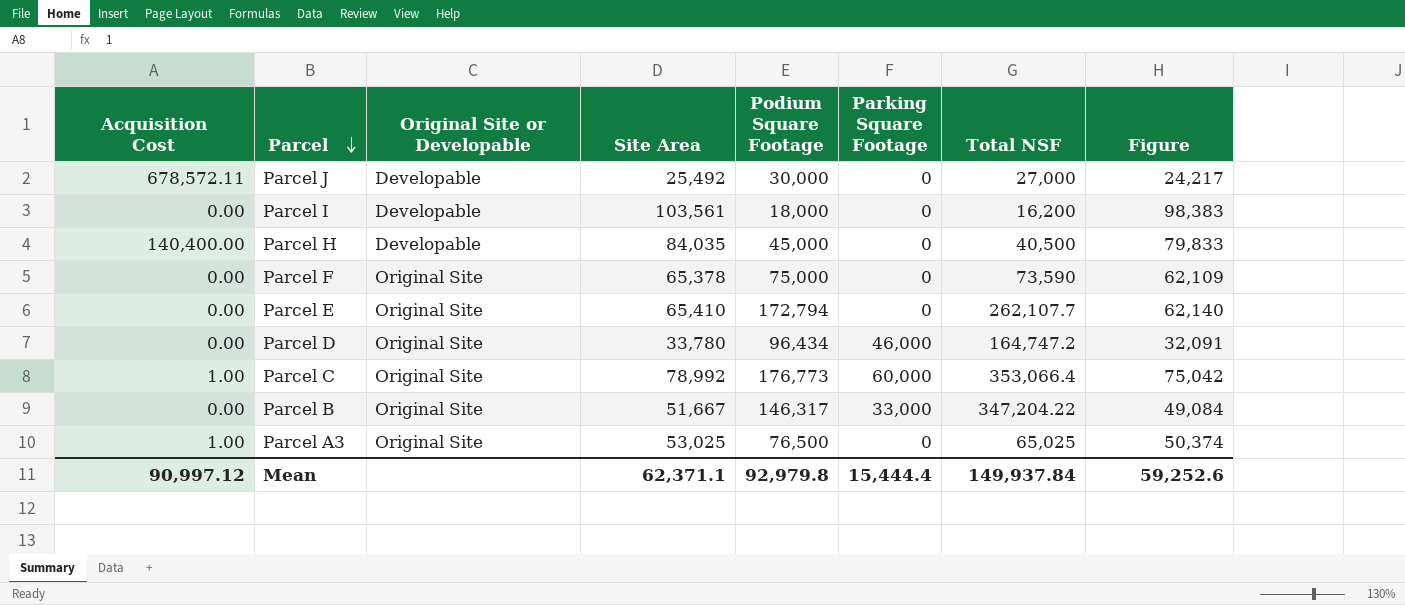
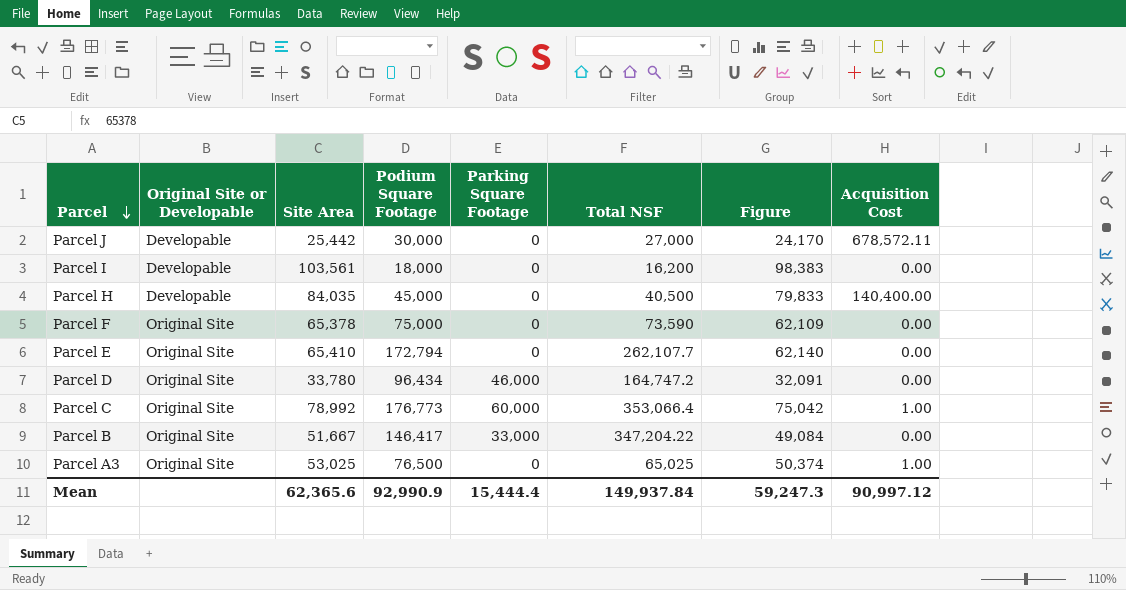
column Acquisition Cost | position: 1 -> 8
Parcel J | Site Area: 25,492 -> 25,442
Parcel J | Figure: 24,217 -> 24,170
Parcel B | Podium Square Footage: 146,317 -> 146,417
Mean | Site Area: 62,371.1 -> 62,365.6
Mean | Podium Square Footage: 92,979.8 -> 92,990.9
Mean | Figure: 59,252.6 -> 59,247.3

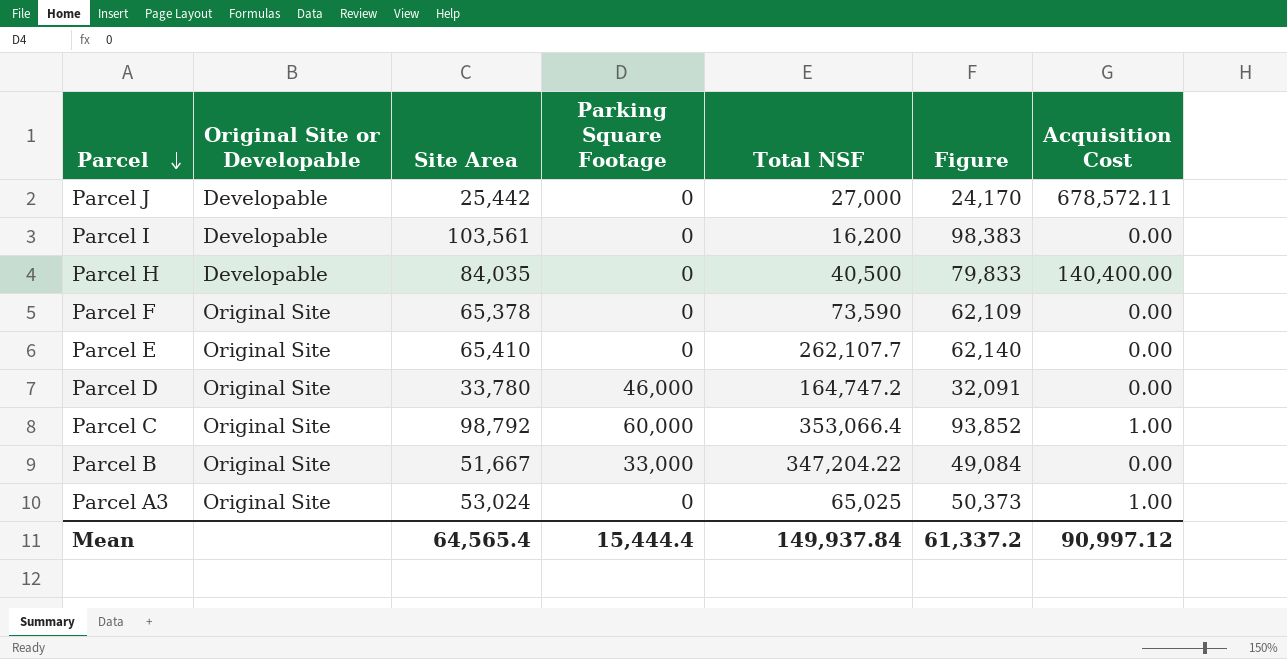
column Podium Square Footage | position: 4 -> none
Parcel C | Site Area: 78,992 -> 98,792
Parcel C | Figure: 75,042 -> 93,852
Parcel A3 | Site Area: 53,025 -> 53,024
Parcel A3 | Figure: 50,374 -> 50,373
Mean | Site Area: 62,365.6 -> 64,565.4
Mean | Figure: 59,247.3 -> 61,337.2

